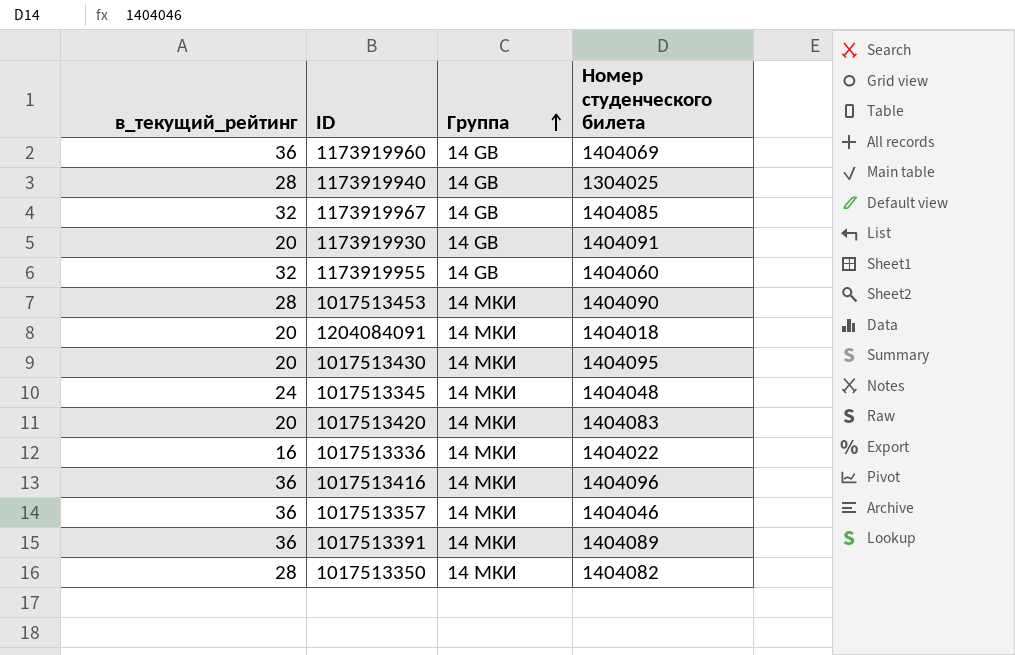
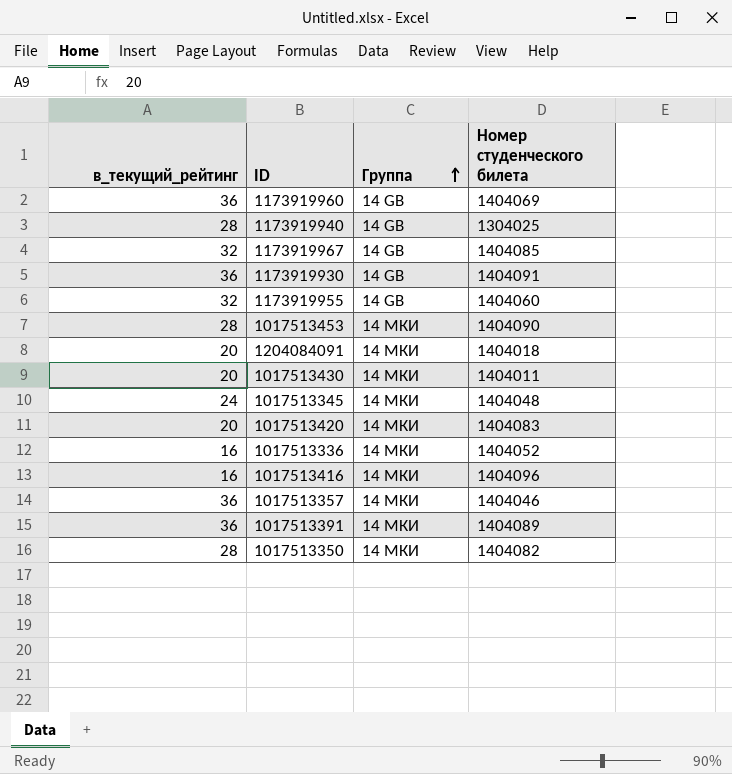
1173919930 | в_текущий_рейтинг: 20 -> 36
1017513430 | Номер студенческого билета: 1404095 -> 1404011
1017513336 | Номер студенческого билета: 1404022 -> 1404052
1017513416 | в_текущий_рейтинг: 36 -> 16

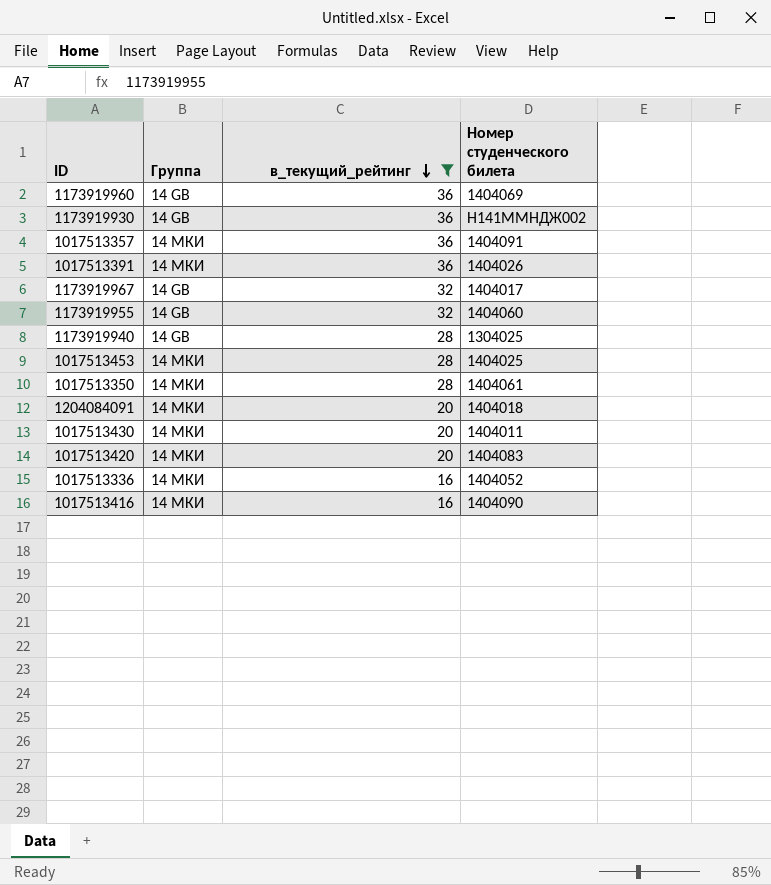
filter: none -> в_текущий_рейтинг != 24
row order: Группа ascending -> в_текущий_рейтинг descending
column в_текущий_рейтинг | position: 1 -> 3
1173919930 | Номер студенческого билета: 1404091 -> Н141ММНДЖ002
1017513357 | Номер студенческого билета: 1404046 -> 1404091
1017513391 | Номер студенческого билета: 1404089 -> 1404026
1173919967 | Номер студенческого билета: 1404085 -> 1404017
1017513453 | Номер студенческого билета: 1404090 -> 1404025
1017513350 | Номер студенческого билета: 1404082 -> 1404061
1017513416 | Номер студенческого билета: 1404096 -> 1404090

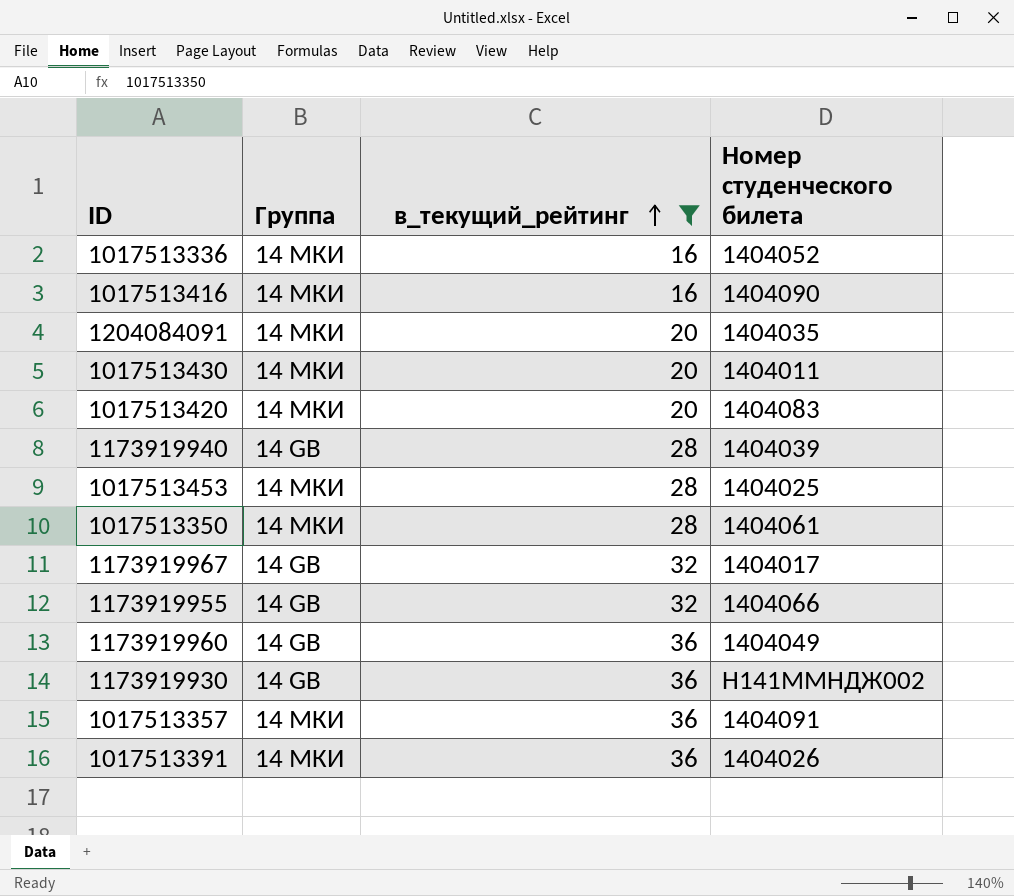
row order: в_текущий_рейтинг descending -> в_текущий_рейтинг ascending
1204084091 | Номер студенческого билета: 1404018 -> 1404035
1173919940 | Номер студенческого билета: 1304025 -> 1404039
1173919955 | Номер студенческого билета: 1404060 -> 1404066
1173919960 | Номер студенческого билета: 1404069 -> 1404049

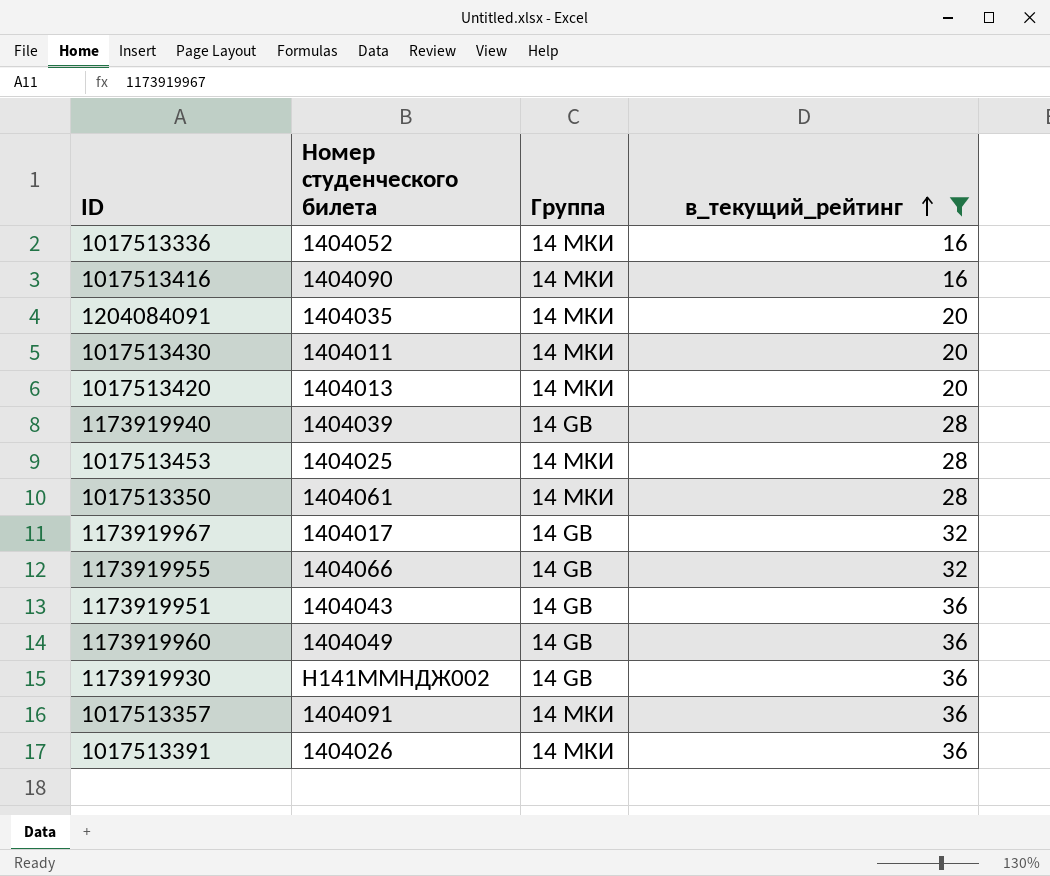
column Номер студенческого билета | position: 4 -> 2
1017513420 | Номер студенческого билета: 1404083 -> 1404013
row 1173919951: none -> 1404043 | 14 GB | 36

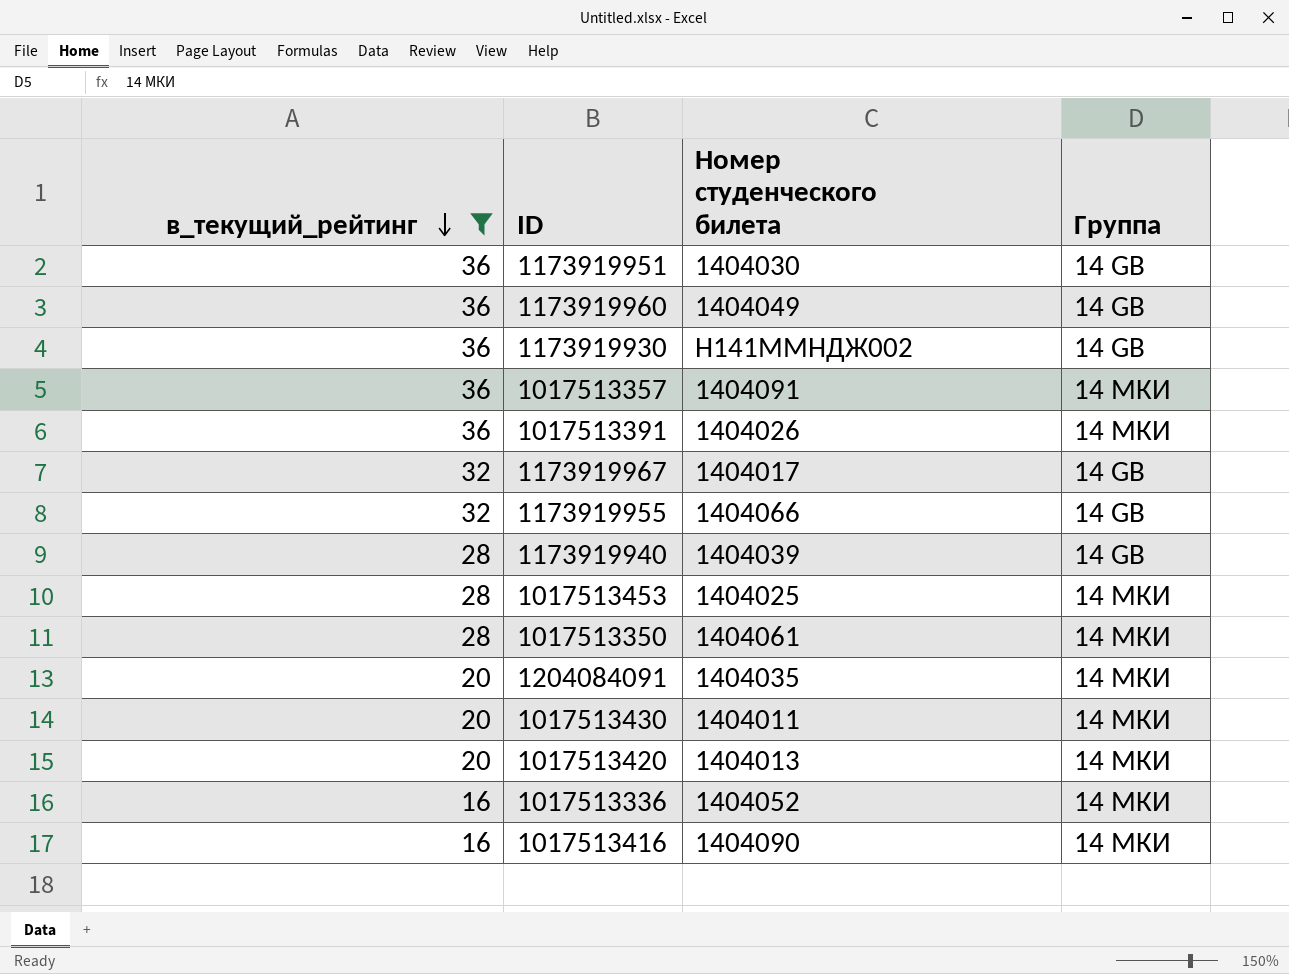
row order: в_текущий_рейтинг ascending -> в_текущий_рейтинг descending
column в_текущий_рейтинг | position: 4 -> 1
1173919951 | Номер студенческого билета: 1404043 -> 1404030

